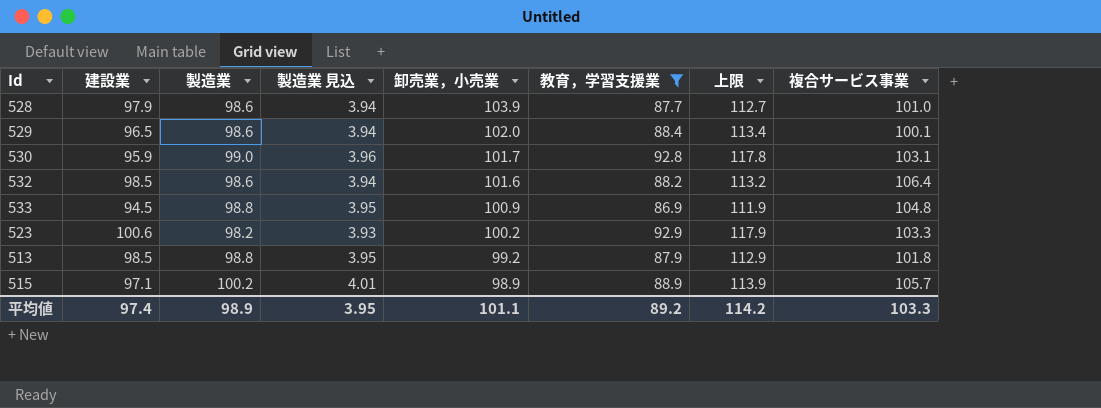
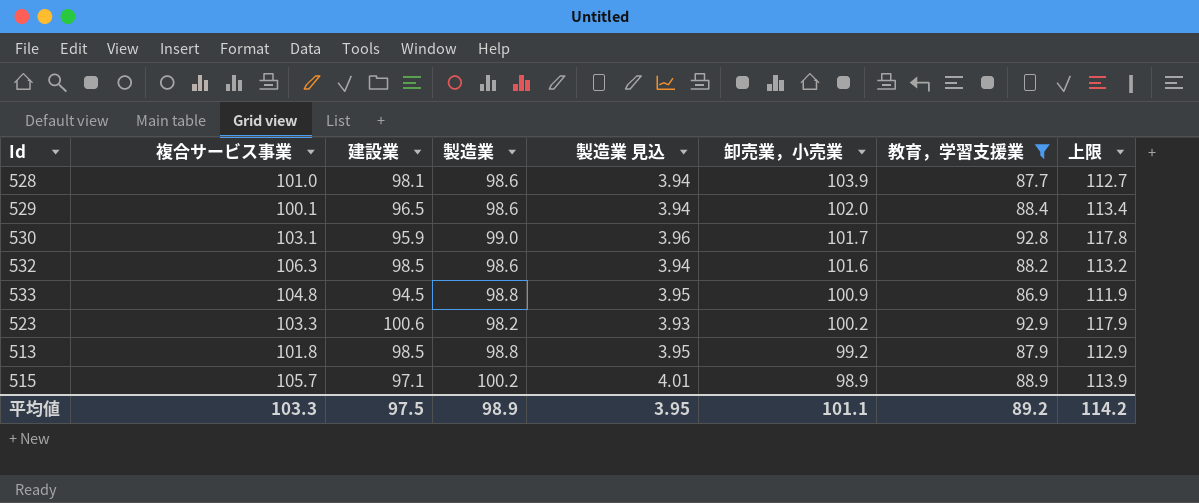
column 複合サービス事業 | position: 8 -> 2
528 | 建設業: 97.9 -> 98.1
532 | 複合サービス事業: 106.4 -> 106.3
平均値 | 建設業: 97.4 -> 97.5

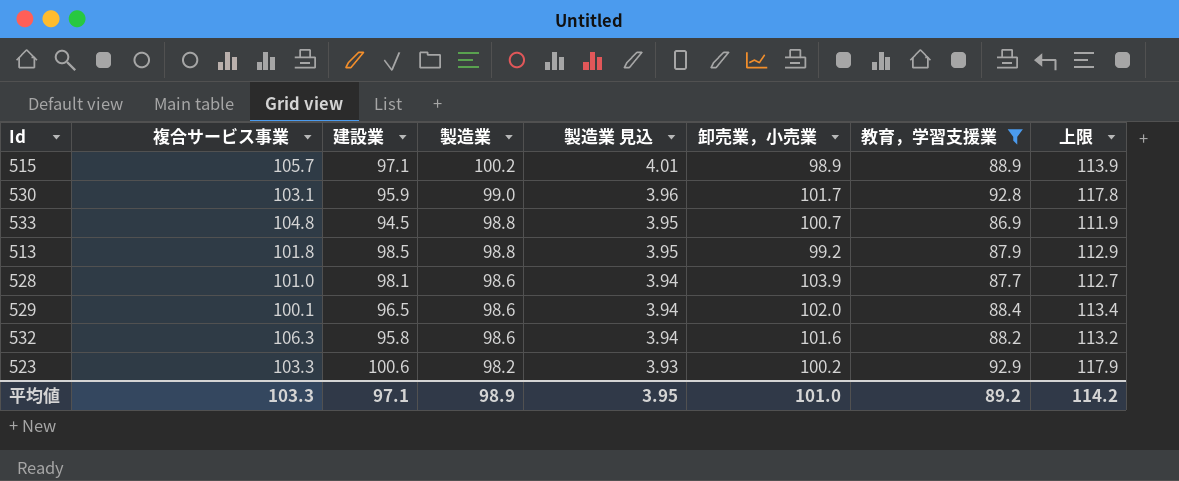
row order: 卸売業，小売業 descending -> 製造業 descending
533 | 卸売業，小売業: 100.9 -> 100.7
532 | 建設業: 98.5 -> 95.8
平均値 | 建設業: 97.5 -> 97.1
平均値 | 卸売業，小売業: 101.1 -> 101.0

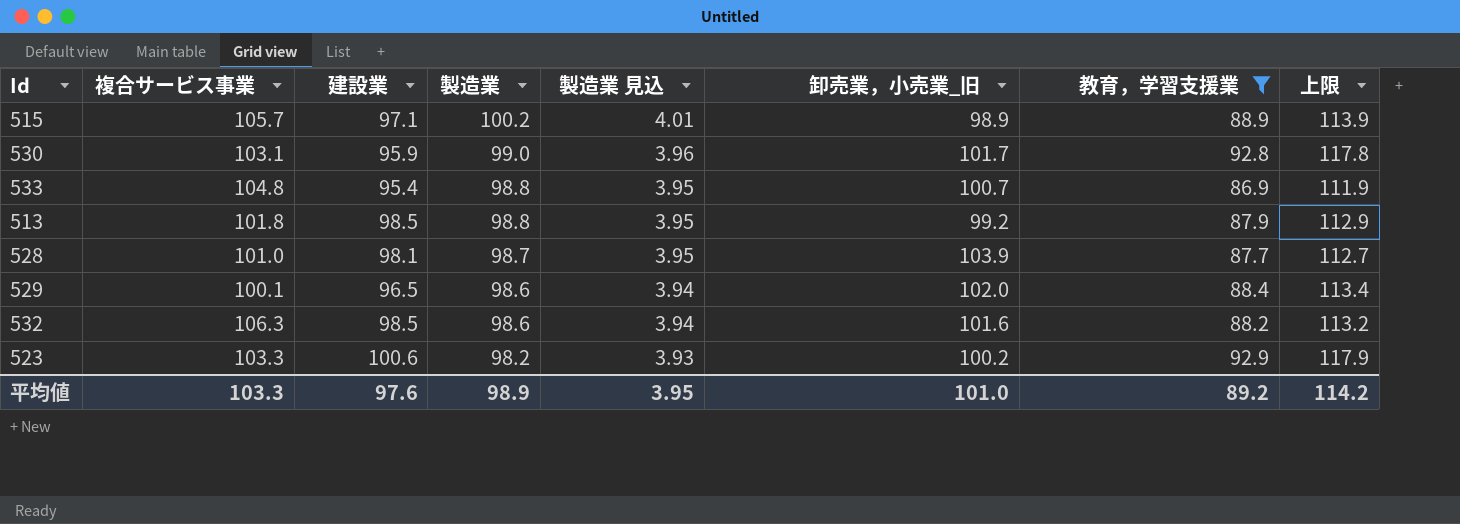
column name: 卸売業，小売業 -> 卸売業，小売業_旧
533 | 建設業: 94.5 -> 95.4
528 | 製造業: 98.6 -> 98.7
528 | 製造業 見込: 3.94 -> 3.95
532 | 建設業: 95.8 -> 98.5
平均値 | 建設業: 97.1 -> 97.6

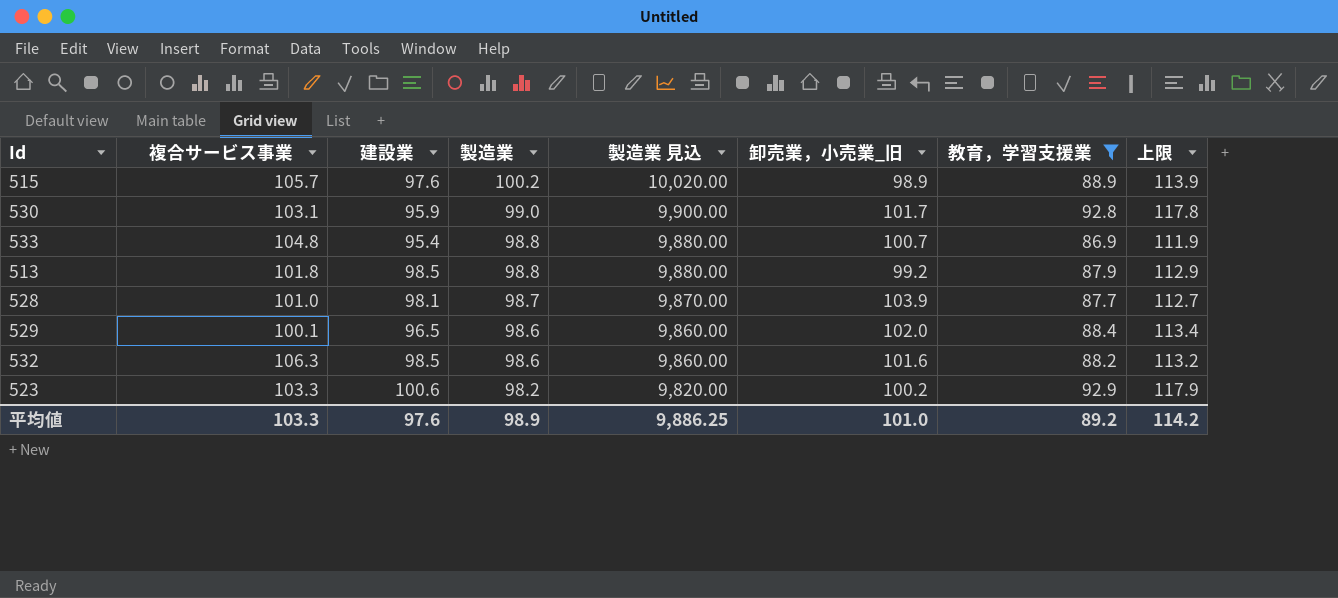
column 製造業 見込 | formula: [製造業] * 0.04 -> [製造業] * 100
515 | 建設業: 97.1 -> 97.6
平均値 | 製造業 見込: 3.95 -> 9,886.25

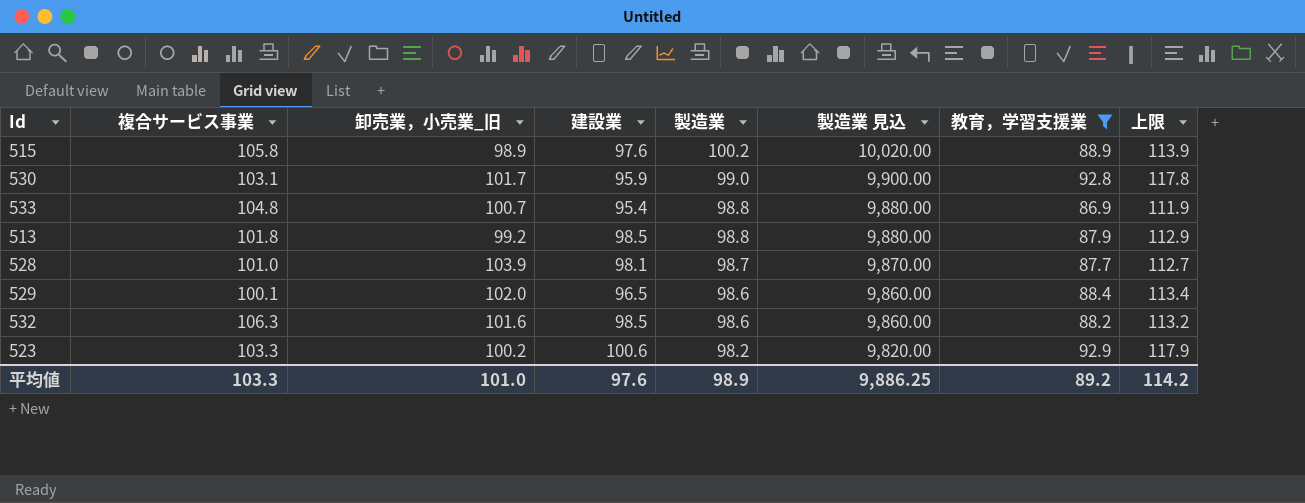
column 卸売業，小売業_旧 | position: 6 -> 3
515 | 複合サービス事業: 105.7 -> 105.8

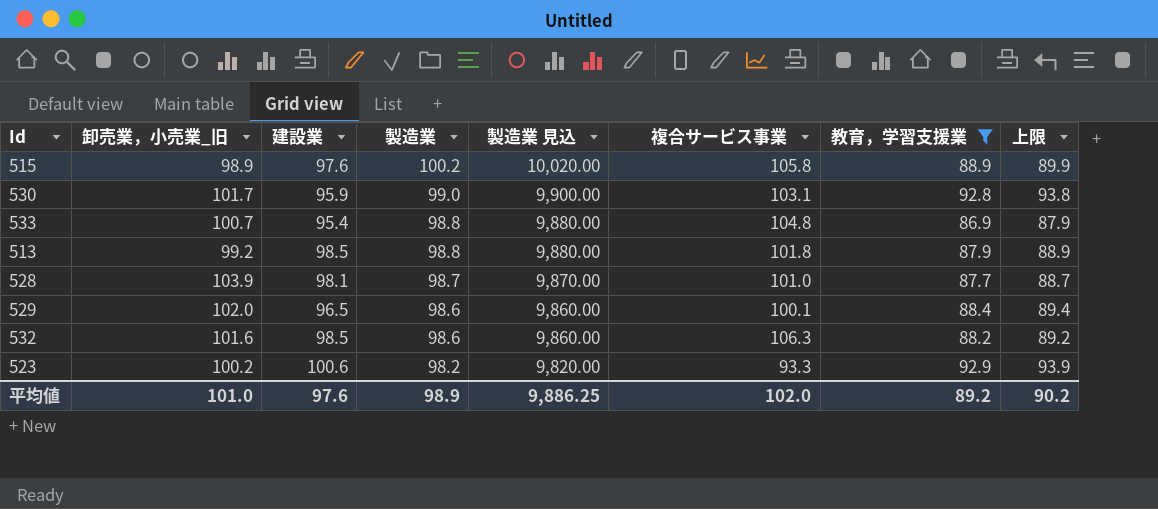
column 複合サービス事業 | position: 2 -> 6
column 上限 | formula: [教育，学習支援業] + 25 -> [教育，学習支援業] + 1
523 | 複合サービス事業: 103.3 -> 93.3
平均値 | 複合サービス事業: 103.3 -> 102.0
平均値 | 上限: 114.2 -> 90.2

